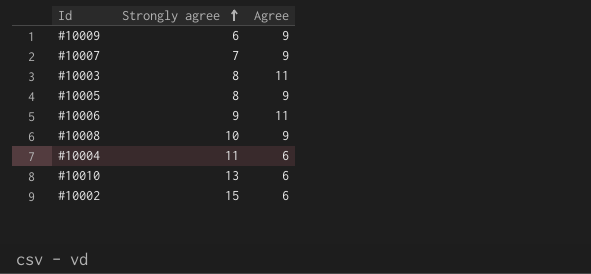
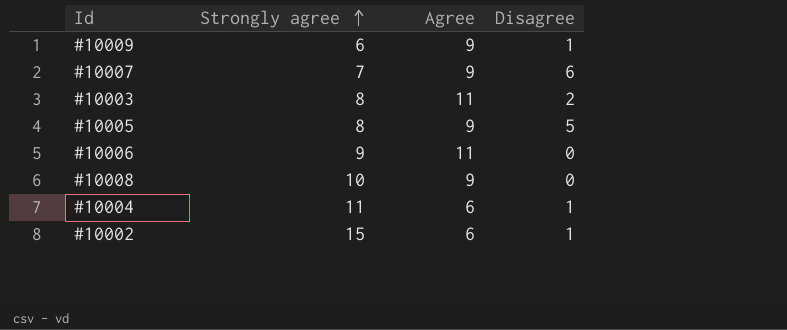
column Disagree | position: none -> 4
row #10010: 13 | 6 -> none

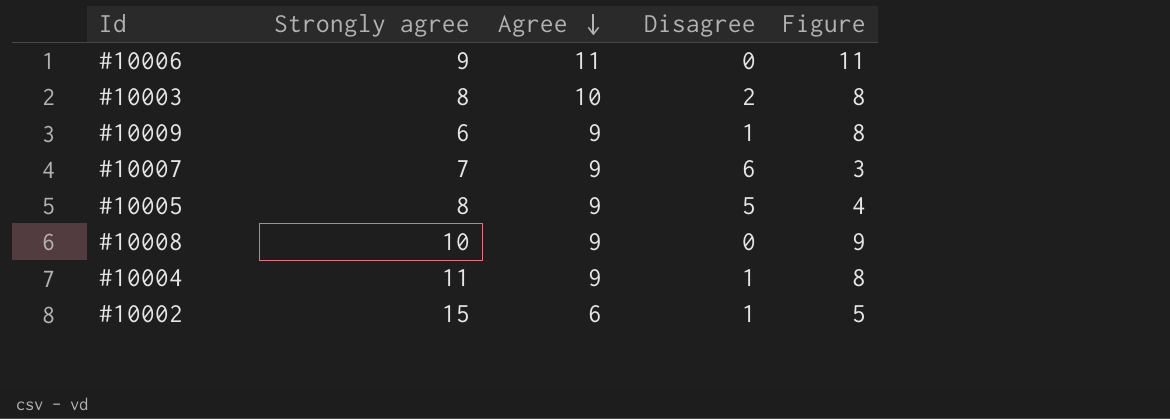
row order: Strongly agree ascending -> Agree descending
column Figure | formula: none -> [Agree] - [Disagree]
#10003 | Agree: 11 -> 10
#10004 | Agree: 6 -> 9

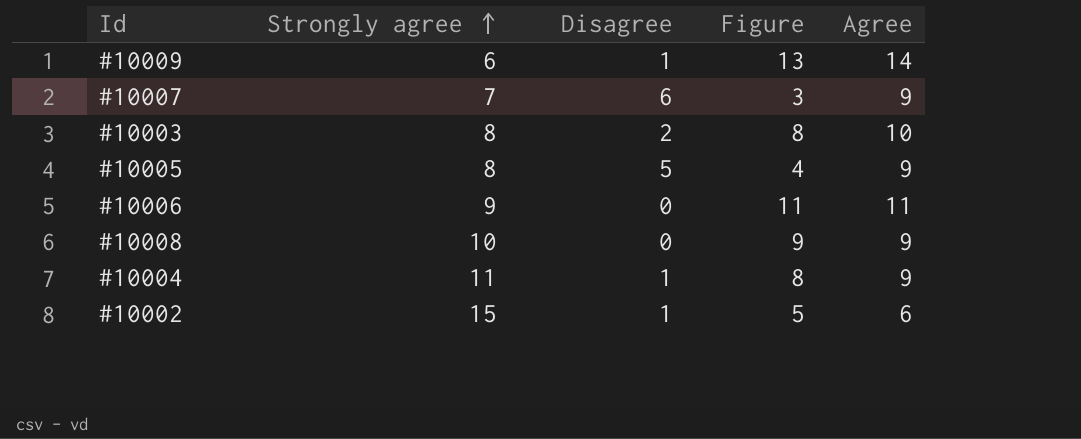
row order: Agree descending -> Strongly agree ascending
column Agree | position: 3 -> 5
#10009 | Figure: 8 -> 13
#10009 | Agree: 9 -> 14

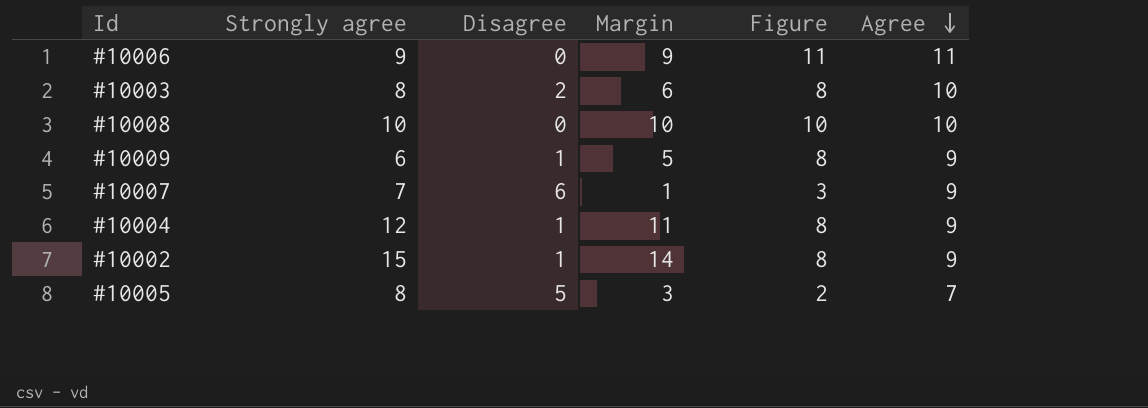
row order: Strongly agree ascending -> Agree descending
column Margin | formula: none -> [Strongly agree] - [Disagree]
#10008 | Figure: 9 -> 10
#10008 | Agree: 9 -> 10
#10009 | Figure: 13 -> 8
#10009 | Agree: 14 -> 9
#10004 | Strongly agree: 11 -> 12
#10002 | Figure: 5 -> 8
#10002 | Agree: 6 -> 9
#10005 | Figure: 4 -> 2
#10005 | Agree: 9 -> 7

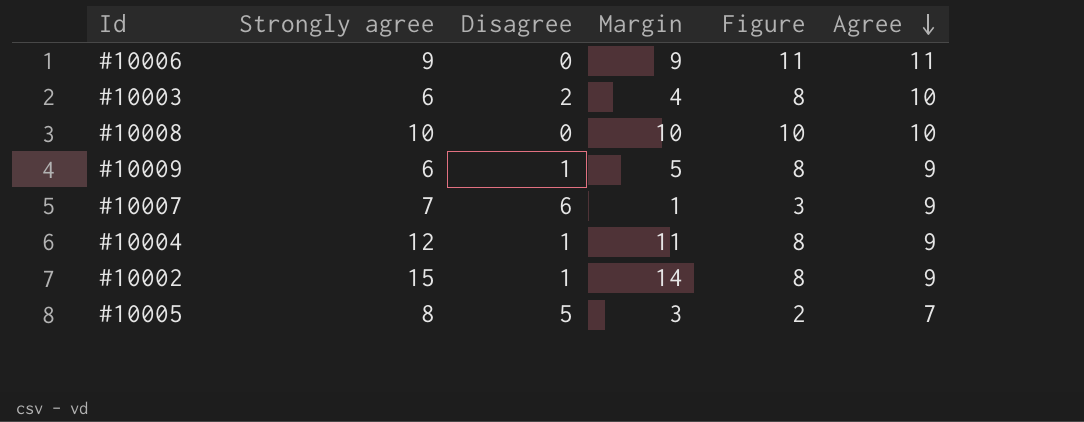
#10003 | Strongly agree: 8 -> 6
#10003 | Margin: 6 -> 4

